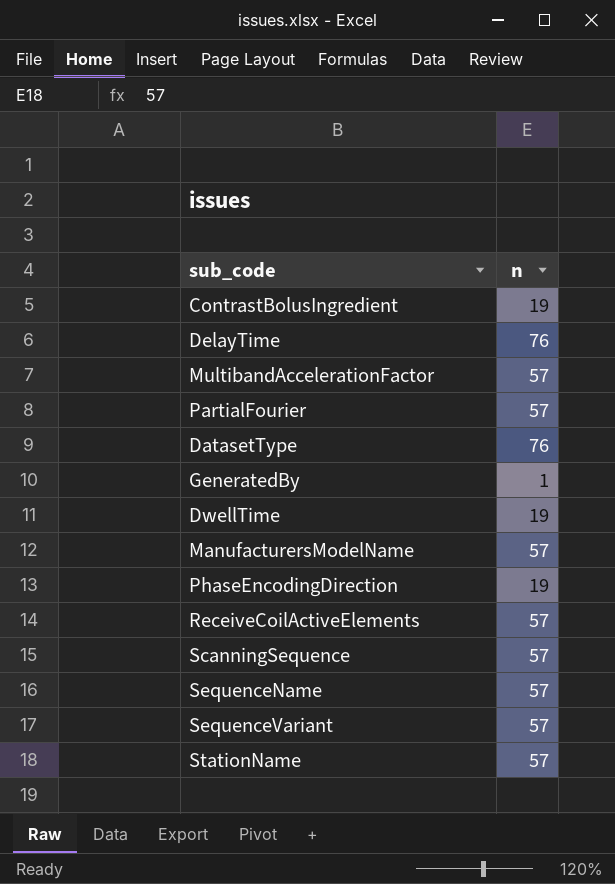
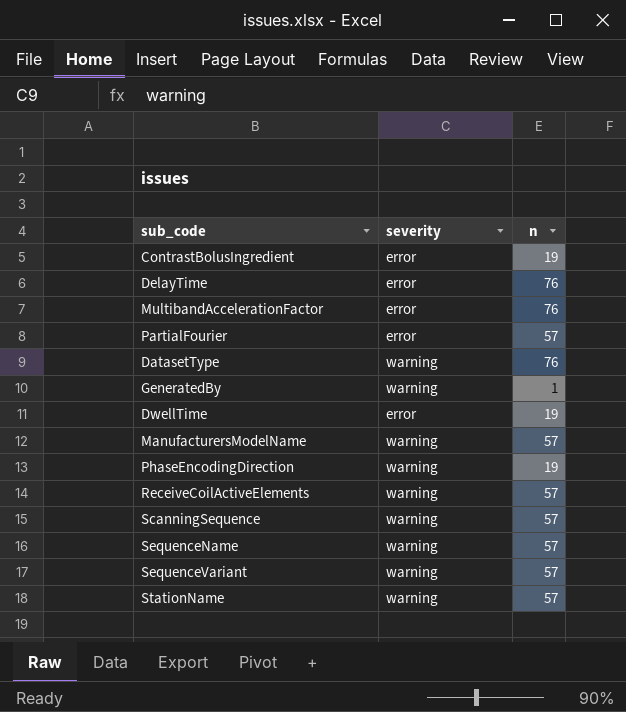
column severity | position: none -> 2
MultibandAccelerationFactor | n: 57 -> 76

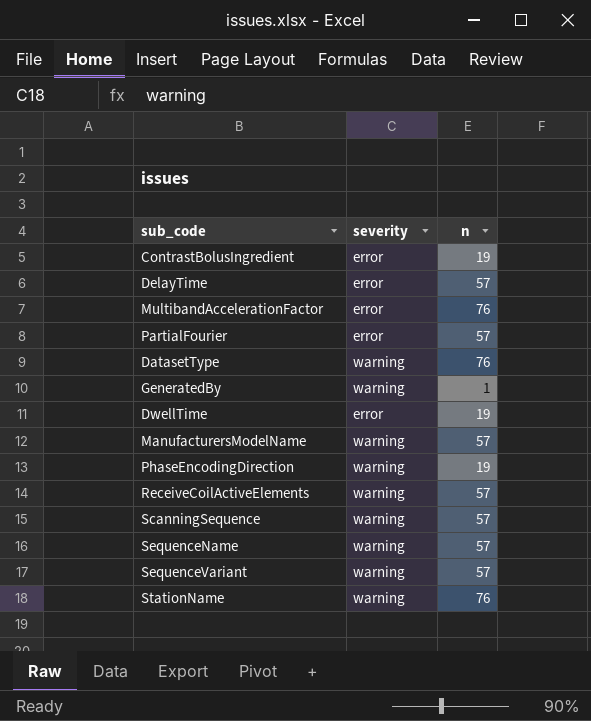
DelayTime | n: 76 -> 57
StationName | n: 57 -> 76

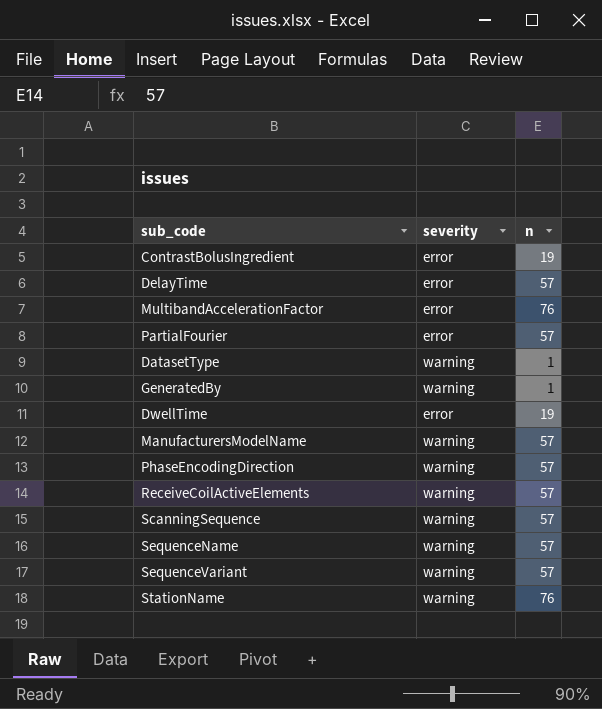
DatasetType | n: 76 -> 1
PhaseEncodingDirection | n: 19 -> 57

